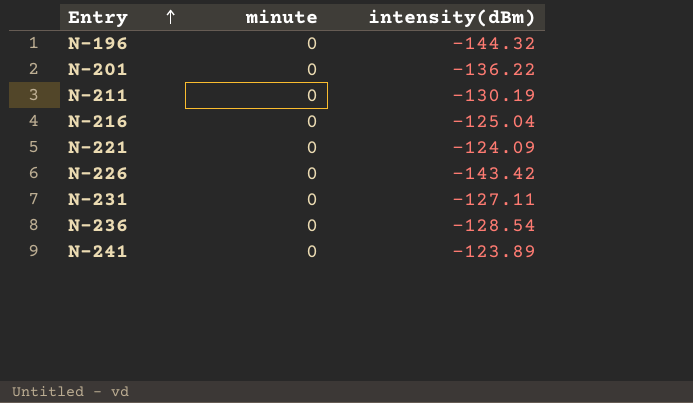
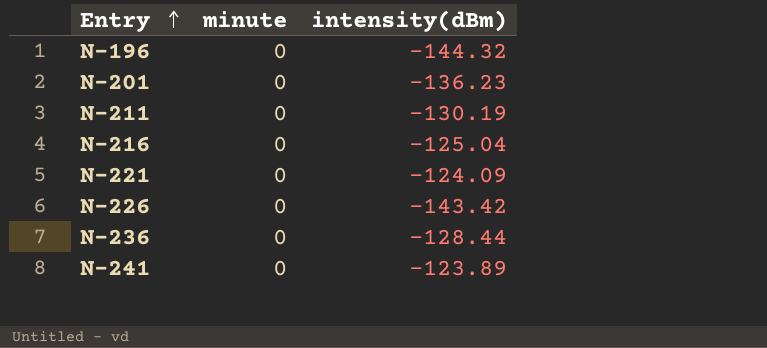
row N-231: 0 | -127.11 -> none
N-201 | intensity(dBm): -136.22 -> -136.23
N-236 | intensity(dBm): -128.54 -> -128.44

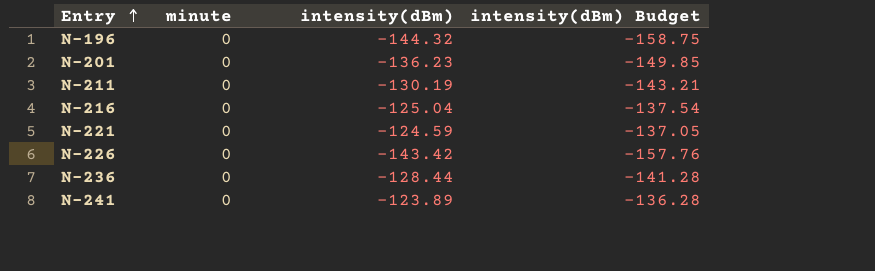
column intensity(dBm) Budget | formula: none -> [intensity(dBm)] * 1.1
N-221 | intensity(dBm): -124.09 -> -124.59

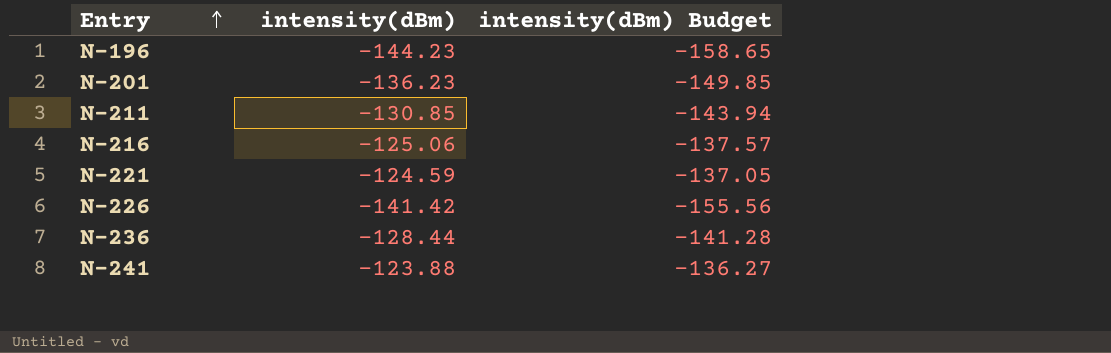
column minute | position: 2 -> none
N-196 | intensity(dBm): -144.32 -> -144.23
N-196 | intensity(dBm) Budget: -158.75 -> -158.65
N-211 | intensity(dBm): -130.19 -> -130.85
N-211 | intensity(dBm) Budget: -143.21 -> -143.94
N-216 | intensity(dBm): -125.04 -> -125.06
N-216 | intensity(dBm) Budget: -137.54 -> -137.57
N-226 | intensity(dBm): -143.42 -> -141.42
N-226 | intensity(dBm) Budget: -157.76 -> -155.56
N-241 | intensity(dBm): -123.89 -> -123.88
N-241 | intensity(dBm) Budget: -136.28 -> -136.27

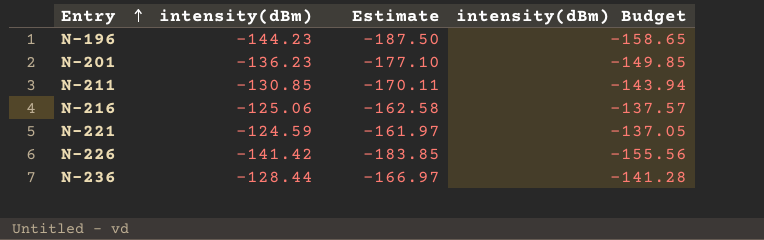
column Estimate | formula: none -> [intensity(dBm)] * 1.3
row N-241: -123.88 | -136.27 -> none

